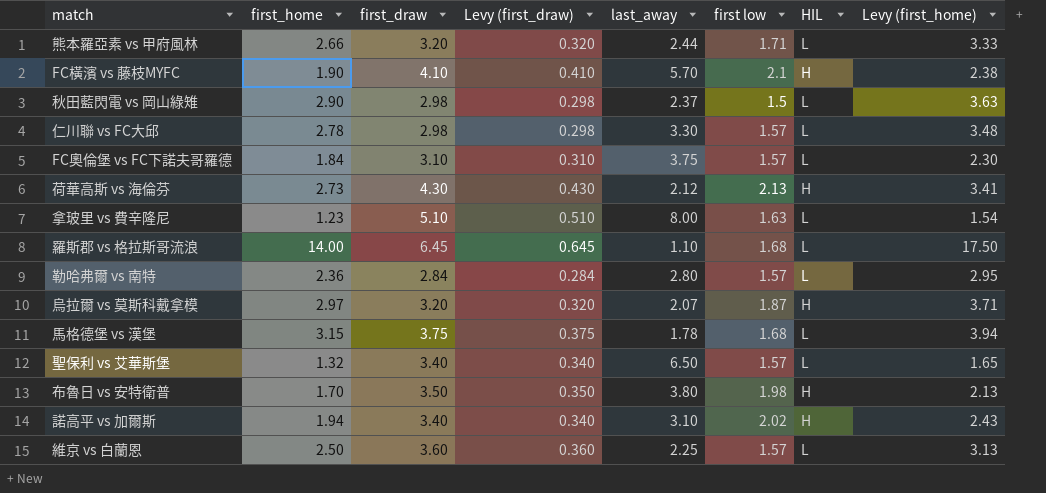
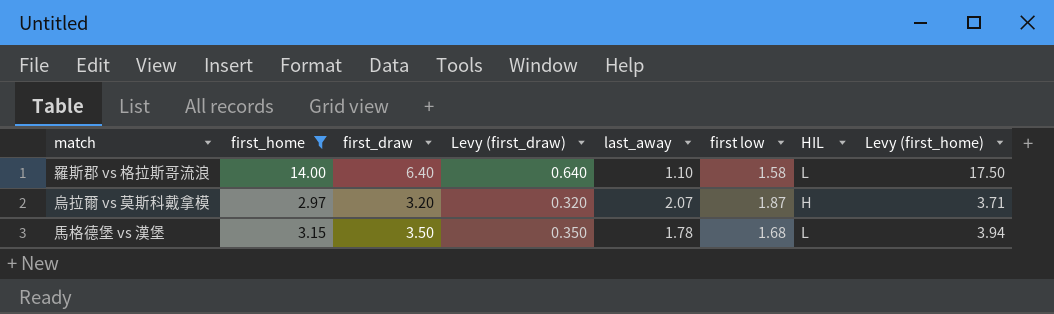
filter: none -> first_home >= 2.97
羅斯郡 vs 格拉斯哥流浪 | first_draw: 6.45 -> 6.40
羅斯郡 vs 格拉斯哥流浪 | Levy (first_draw): 0.645 -> 0.640
羅斯郡 vs 格拉斯哥流浪 | first low: 1.68 -> 1.58
馬格德堡 vs 漢堡 | first_draw: 3.75 -> 3.50
馬格德堡 vs 漢堡 | Levy (first_draw): 0.375 -> 0.350

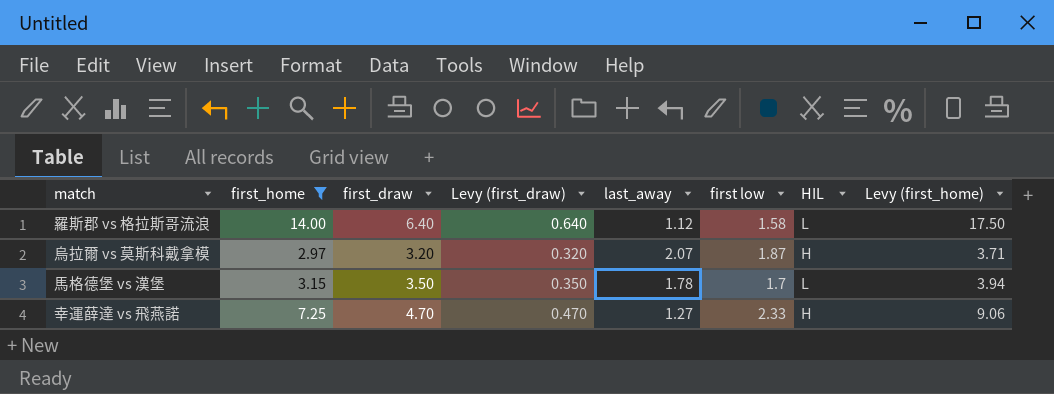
羅斯郡 vs 格拉斯哥流浪 | last_away: 1.10 -> 1.12
馬格德堡 vs 漢堡 | first low: 1.68 -> 1.7
row 幸運薛達 vs 飛燕諾: none -> 7.25 | 4.70 | 0.470 | 1.27 | 2.33 | H | 9.06

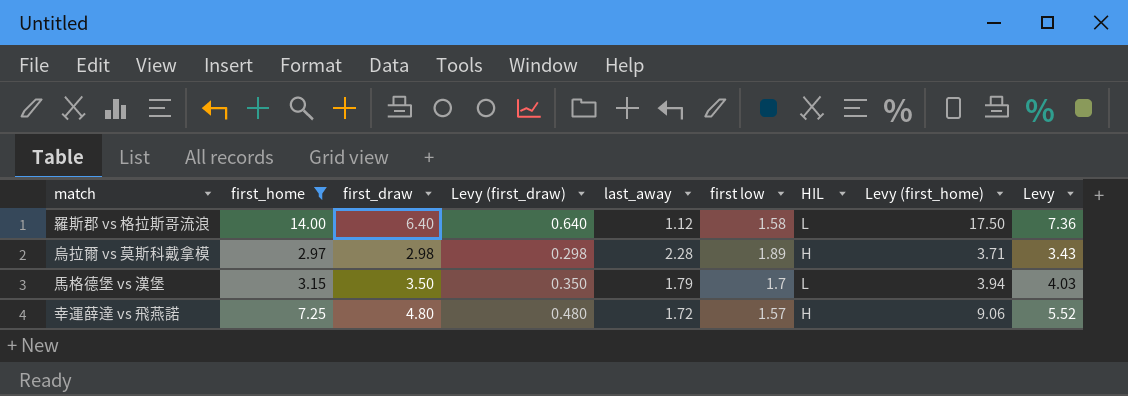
column Levy | formula: none -> [first_draw] * 1.15
烏拉爾 vs 莫斯科戴拿模 | first_draw: 3.20 -> 2.98
烏拉爾 vs 莫斯科戴拿模 | Levy (first_draw): 0.320 -> 0.298
烏拉爾 vs 莫斯科戴拿模 | last_away: 2.07 -> 2.28
烏拉爾 vs 莫斯科戴拿模 | first low: 1.87 -> 1.89
馬格德堡 vs 漢堡 | last_away: 1.78 -> 1.79
幸運薛達 vs 飛燕諾 | first_draw: 4.70 -> 4.80
幸運薛達 vs 飛燕諾 | Levy (first_draw): 0.470 -> 0.480
幸運薛達 vs 飛燕諾 | last_away: 1.27 -> 1.72
幸運薛達 vs 飛燕諾 | first low: 2.33 -> 1.57

